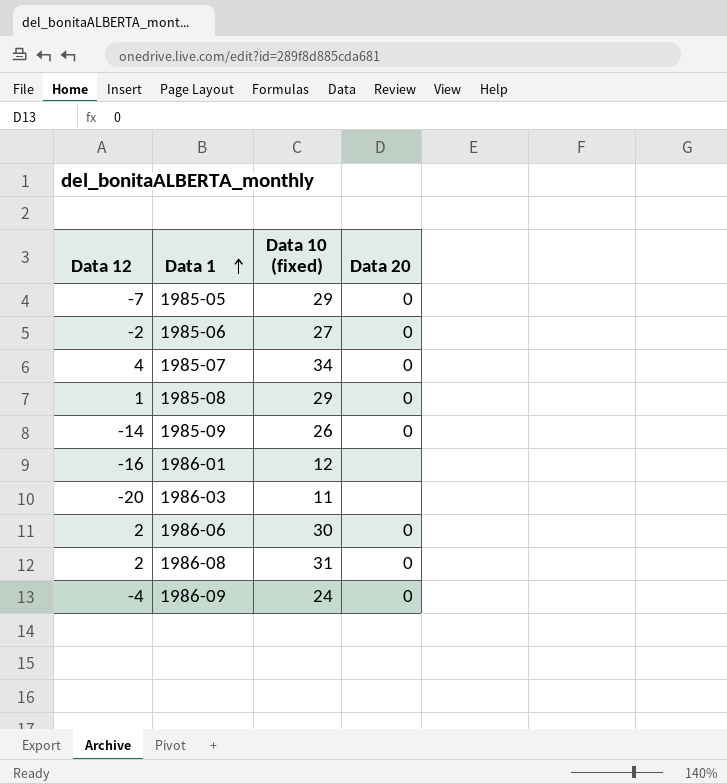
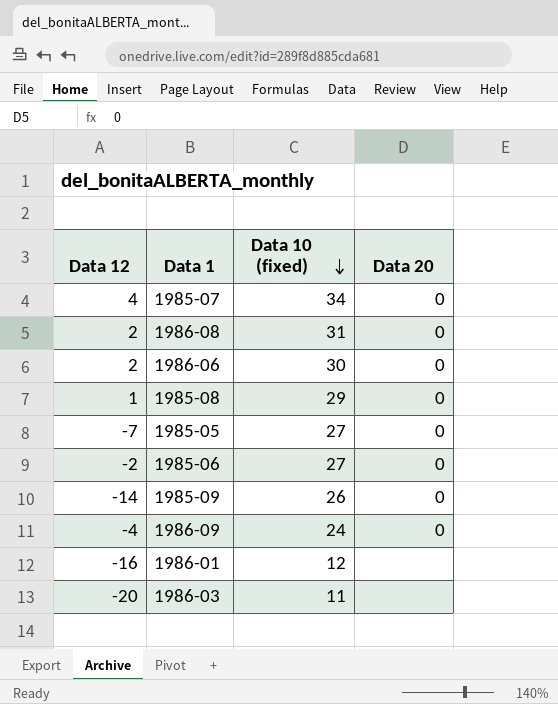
row order: Data 1 ascending -> Data 10 (fixed) descending
1985-05 | Data 10 (fixed): 29 -> 27

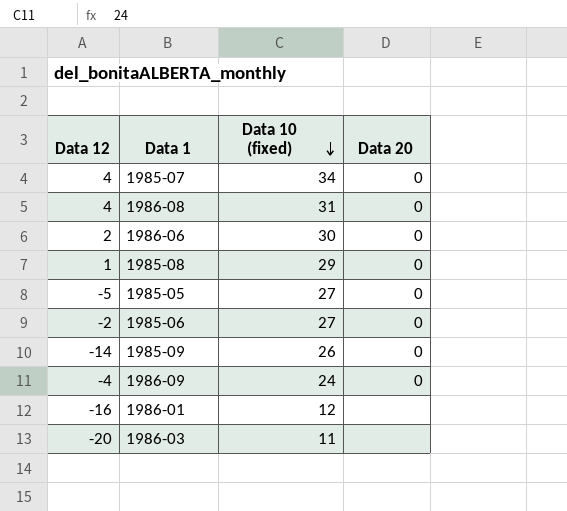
1986-08 | Data 12: 2 -> 4
1985-05 | Data 12: -7 -> -5

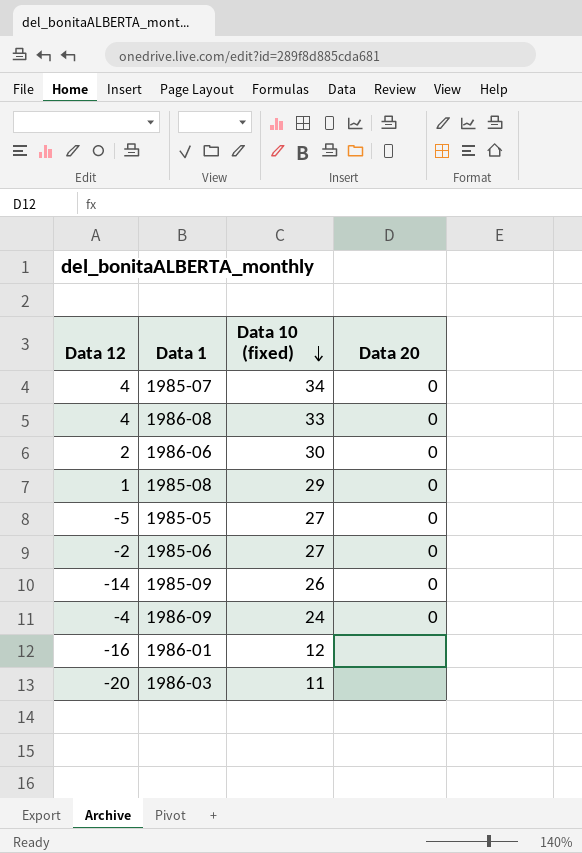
1986-08 | Data 10 (fixed): 31 -> 33

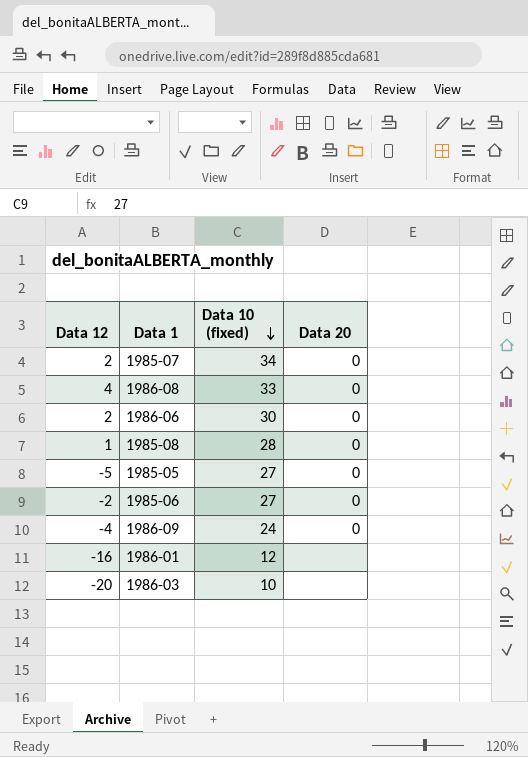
row 1985-09: -14 | 26 | 0 -> none
1985-07 | Data 12: 4 -> 2
1985-08 | Data 10 (fixed): 29 -> 28
1986-03 | Data 10 (fixed): 11 -> 10

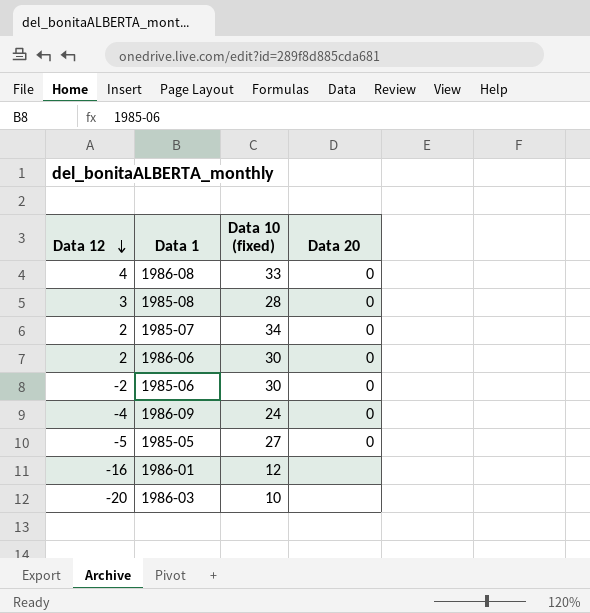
row order: Data 10 (fixed) descending -> Data 12 descending
1985-08 | Data 12: 1 -> 3
1985-06 | Data 10 (fixed): 27 -> 30

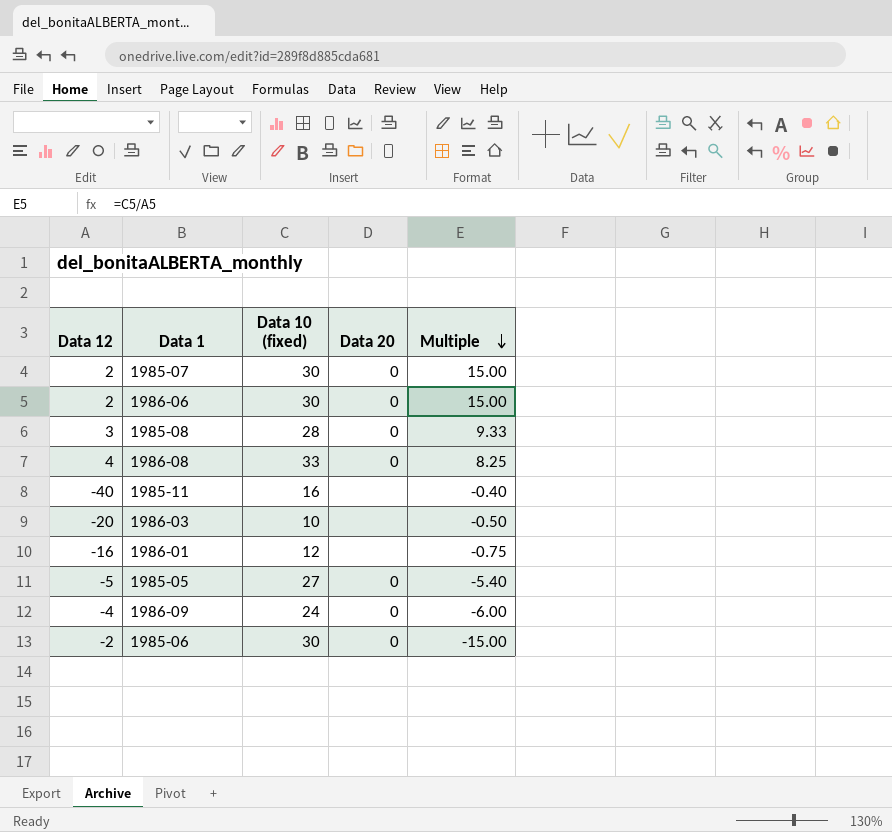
row order: Data 12 descending -> Multiple descending
column Multiple | formula: none -> [Data 10 (fixed)] / [Data 12]
1985-07 | Data 10 (fixed): 34 -> 30
row 1985-11: none -> -40 | 16 | none | -0.40

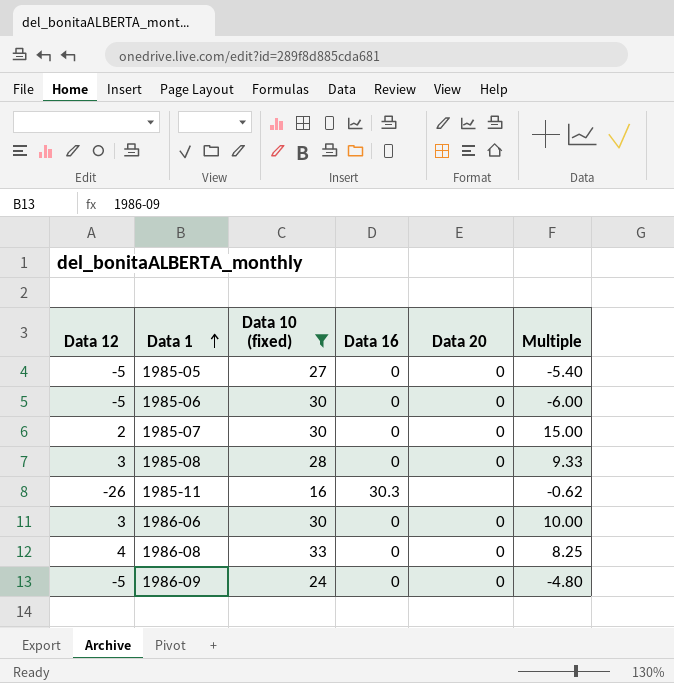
filter: none -> Data 10 (fixed) >= 16
row order: Multiple descending -> Data 1 ascending
column Data 16 | position: none -> 4
1985-06 | Data 12: -2 -> -5
1985-06 | Multiple: -15.00 -> -6.00
1985-11 | Data 12: -40 -> -26
1985-11 | Multiple: -0.40 -> -0.62
1986-06 | Data 12: 2 -> 3
1986-06 | Multiple: 15.00 -> 10.00
1986-09 | Data 12: -4 -> -5
1986-09 | Multiple: -6.00 -> -4.80

